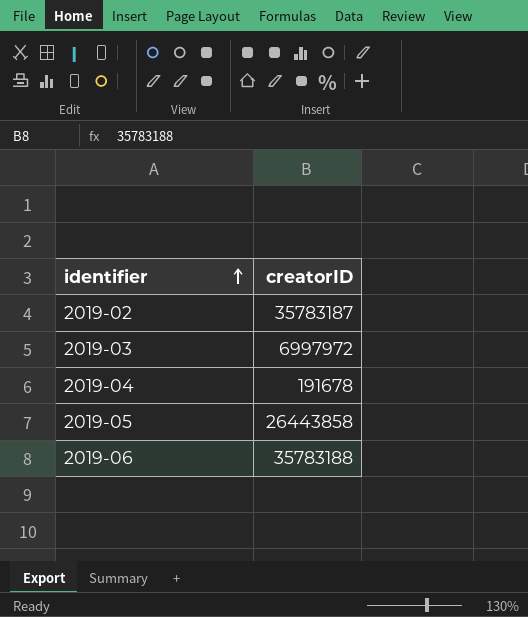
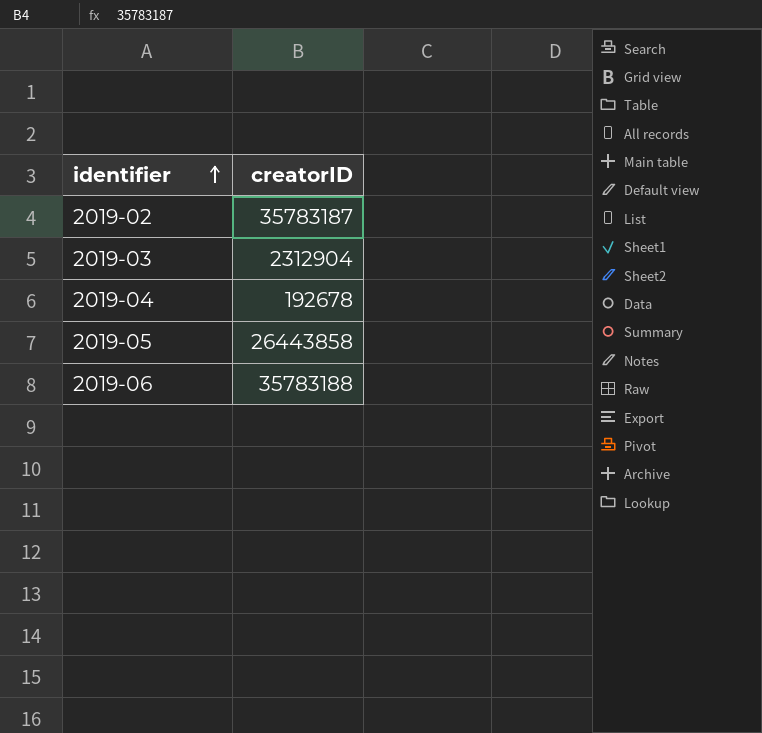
2019-03 | creatorID: 6997972 -> 2312904
2019-04 | creatorID: 191678 -> 192678

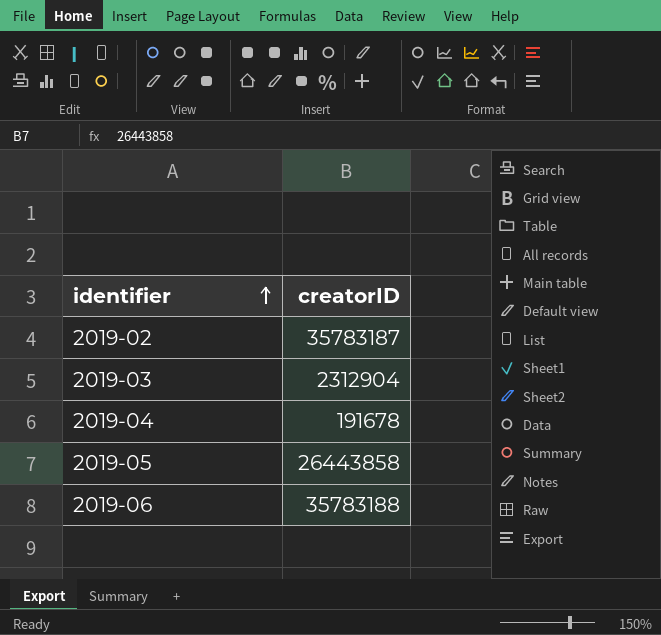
2019-04 | creatorID: 192678 -> 191678

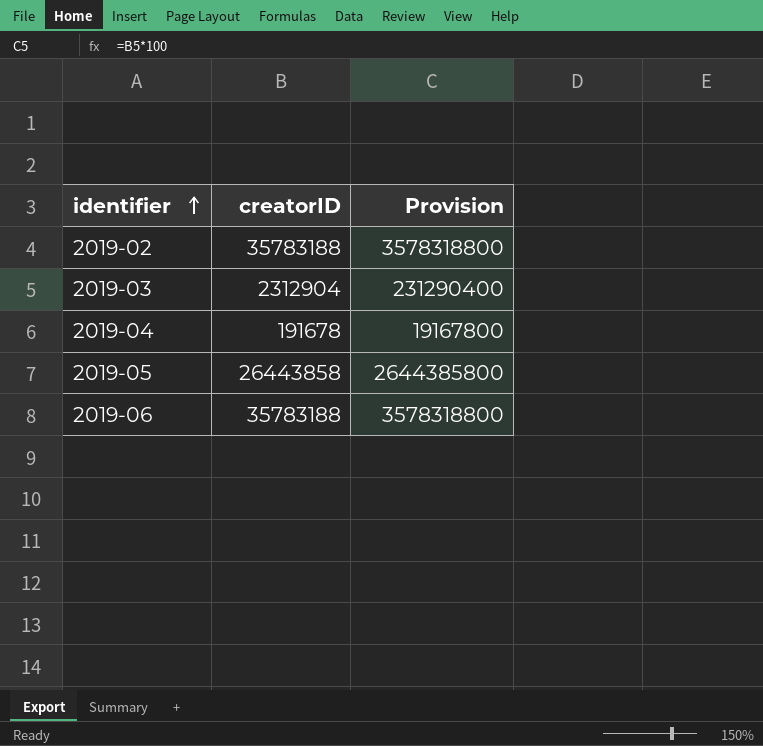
column Provision | formula: none -> [creatorID] * 100
2019-02 | creatorID: 35783187 -> 35783188

